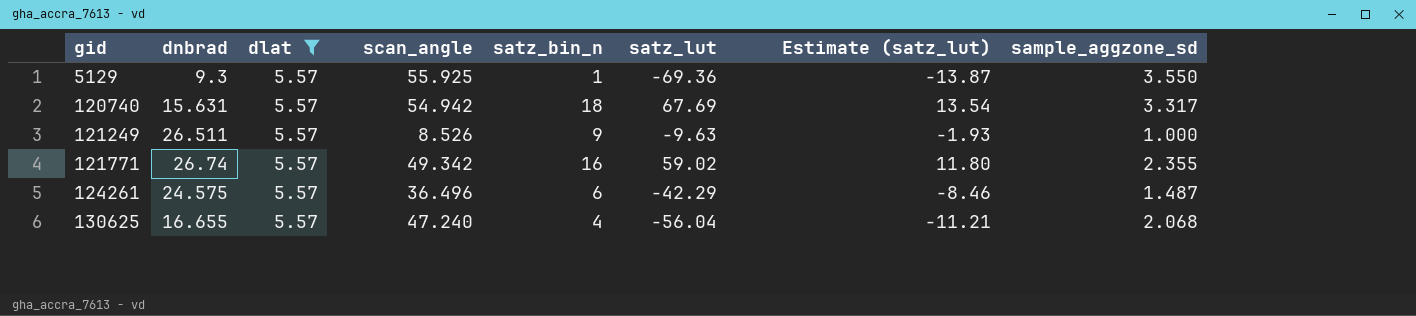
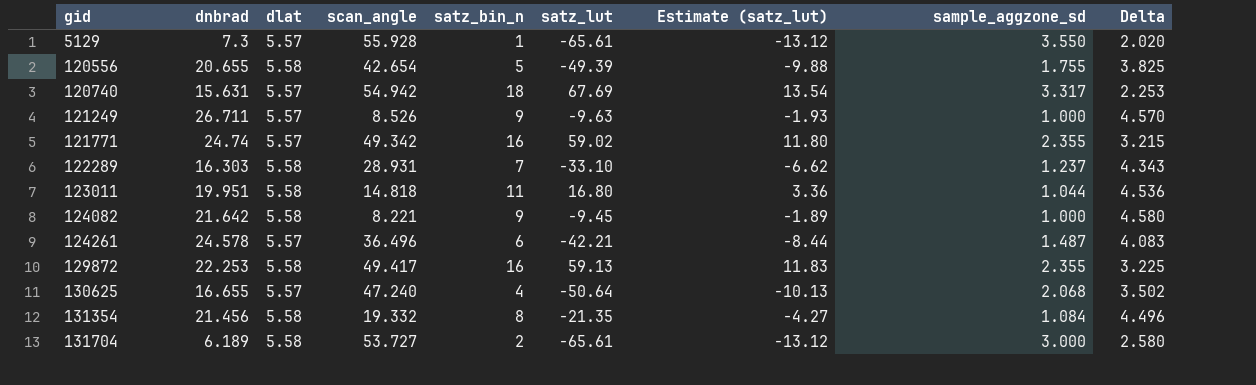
filter: dlat = 5.57 -> none
column Delta | formula: none -> [dlat] - [sample_aggzone_sd]
5129 | dnbrad: 9.3 -> 7.3
5129 | scan_angle: 55.925 -> 55.928
5129 | satz_lut: -69.36 -> -65.61
5129 | Estimate (satz_lut): -13.87 -> -13.12
121249 | dnbrad: 26.511 -> 26.711
121771 | dnbrad: 26.74 -> 24.74
124261 | dnbrad: 24.575 -> 24.578
124261 | satz_lut: -42.29 -> -42.21
124261 | Estimate (satz_lut): -8.46 -> -8.44
130625 | satz_lut: -56.04 -> -50.64
130625 | Estimate (satz_lut): -11.21 -> -10.13

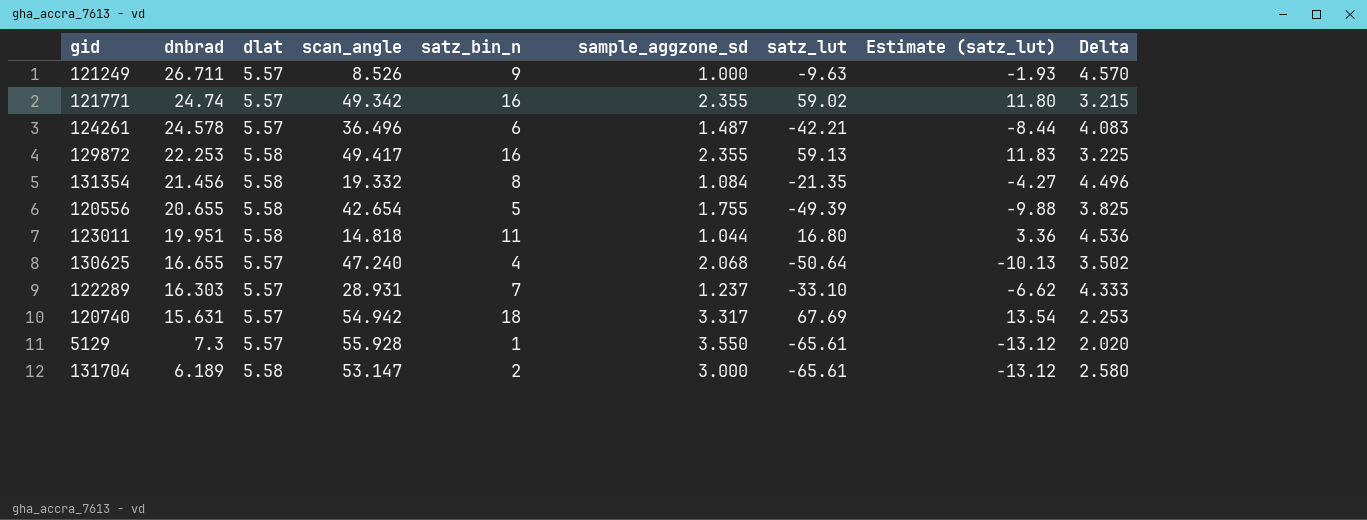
row order: gid ascending -> dnbrad descending
column sample_aggzone_sd | position: 8 -> 6
row 124082: 21.642 | 5.58 | 8.221 | 9 | -9.45 | -1.89 | 1.000 | 4.580 -> none
122289 | dlat: 5.58 -> 5.57
122289 | Delta: 4.343 -> 4.333
131704 | scan_angle: 53.727 -> 53.147

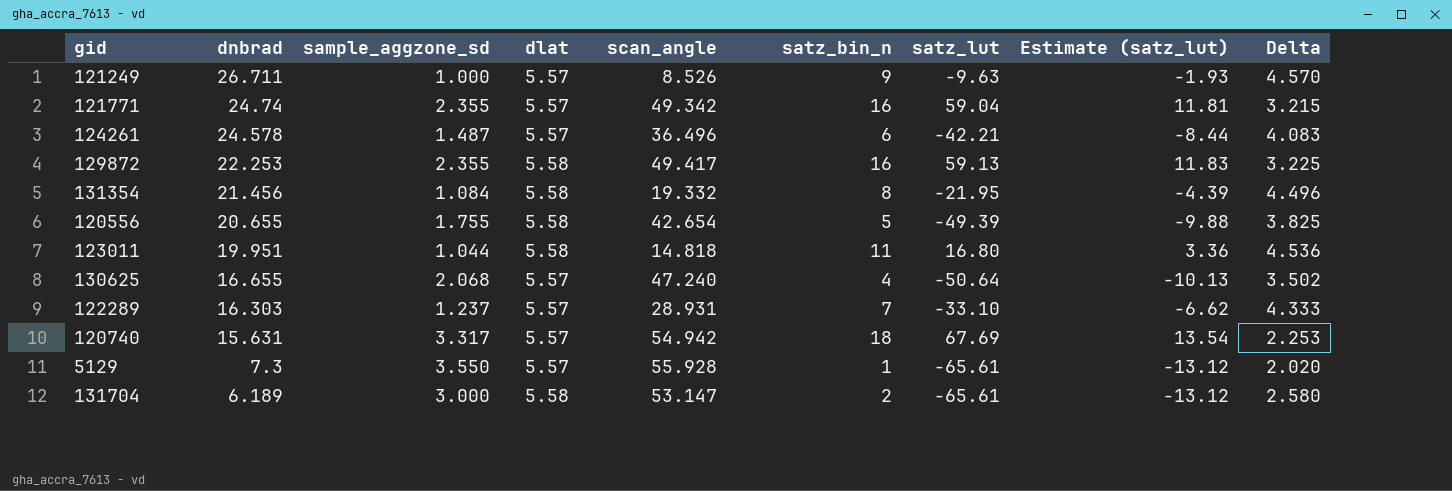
column sample_aggzone_sd | position: 6 -> 3
121771 | satz_lut: 59.02 -> 59.04
121771 | Estimate (satz_lut): 11.80 -> 11.81
131354 | satz_lut: -21.35 -> -21.95
131354 | Estimate (satz_lut): -4.27 -> -4.39

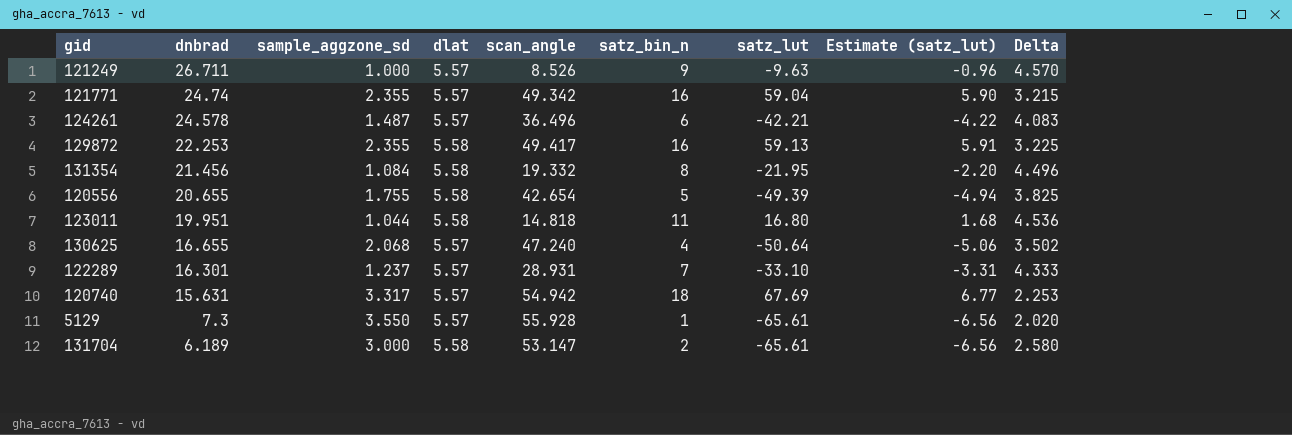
column Estimate (satz_lut) | formula: [satz_lut] * 0.2 -> [satz_lut] * 0.1
122289 | dnbrad: 16.303 -> 16.301

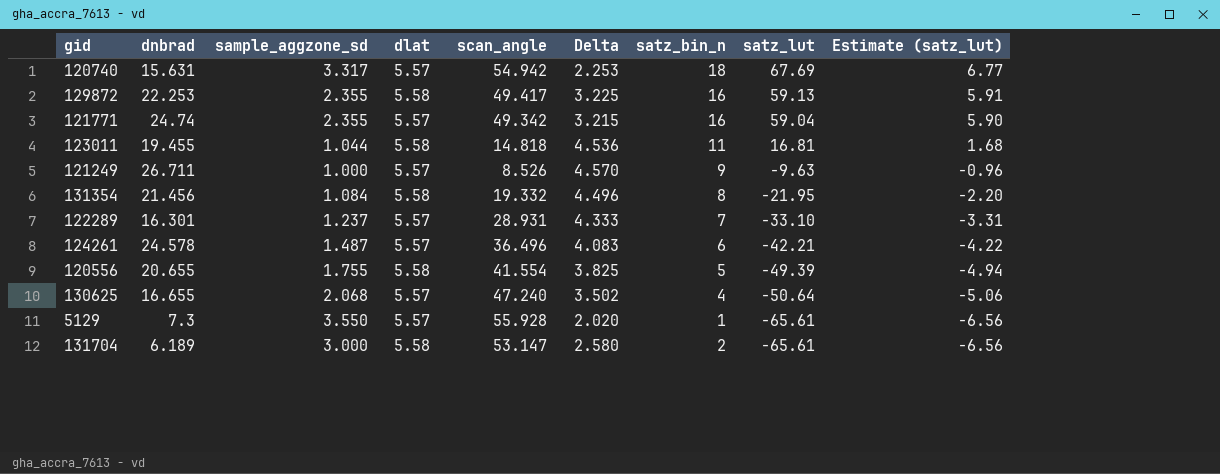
row order: dnbrad descending -> satz_lut descending
column Delta | position: 9 -> 6
123011 | dnbrad: 19.951 -> 19.455
123011 | satz_lut: 16.80 -> 16.81
120556 | scan_angle: 42.654 -> 41.554

